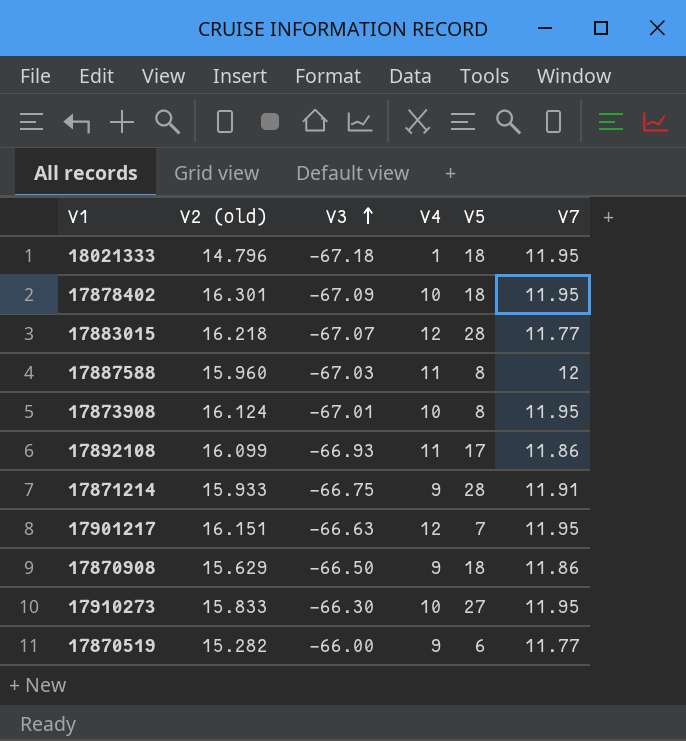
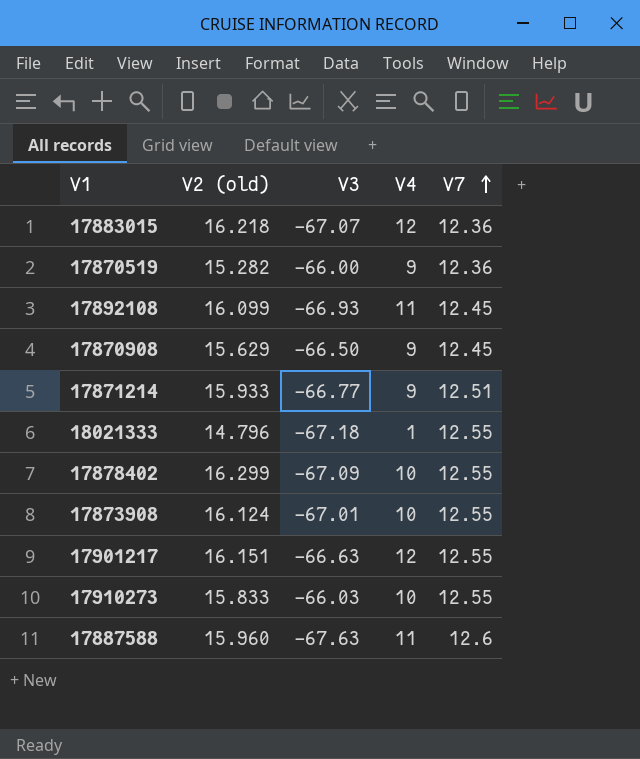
row order: V3 ascending -> V7 ascending
column V5 | position: 5 -> none
17883015 | V7: 11.77 -> 12.36
17870519 | V7: 11.77 -> 12.36
17892108 | V7: 11.86 -> 12.45
17870908 | V7: 11.86 -> 12.45
17871214 | V3: -66.75 -> -66.77
17871214 | V7: 11.91 -> 12.51
18021333 | V7: 11.95 -> 12.55
17878402 | V2 (old): 16.301 -> 16.299
17878402 | V7: 11.95 -> 12.55
17873908 | V7: 11.95 -> 12.55
17901217 | V7: 11.95 -> 12.55
17910273 | V3: -66.30 -> -66.03
17910273 | V7: 11.95 -> 12.55
17887588 | V3: -67.03 -> -67.63
17887588 | V7: 12 -> 12.6

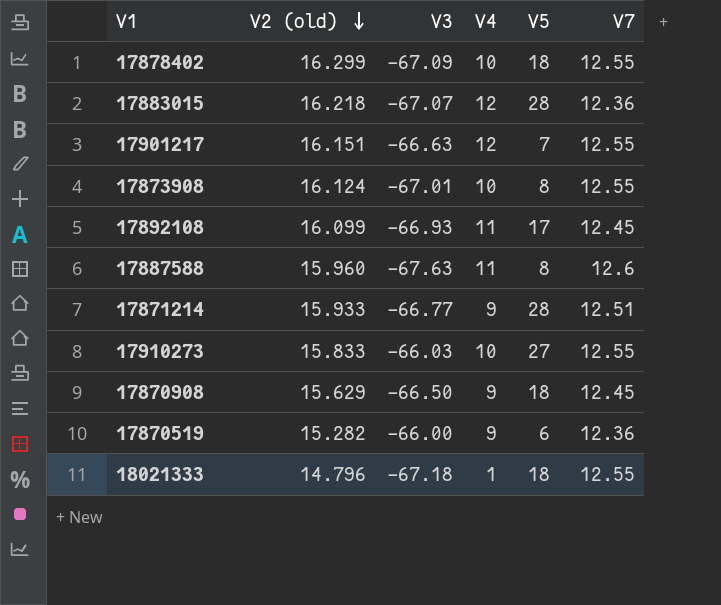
row order: V7 ascending -> V2 (old) descending
column V5 | position: none -> 5

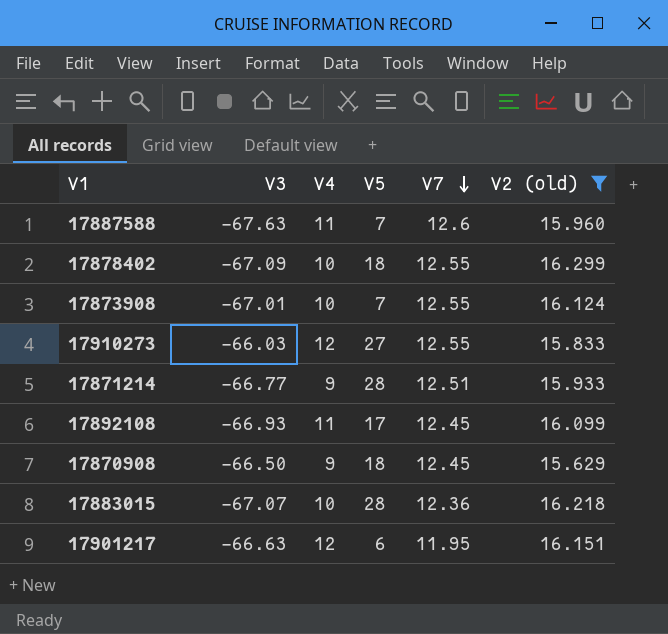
filter: none -> V2 (old) >= 15.629
row order: V2 (old) descending -> V7 descending
column V2 (old) | position: 2 -> 6
17887588 | V5: 8 -> 7
17873908 | V5: 8 -> 7
17910273 | V4: 10 -> 12
17883015 | V4: 12 -> 10
17901217 | V5: 7 -> 6
17901217 | V7: 12.55 -> 11.95

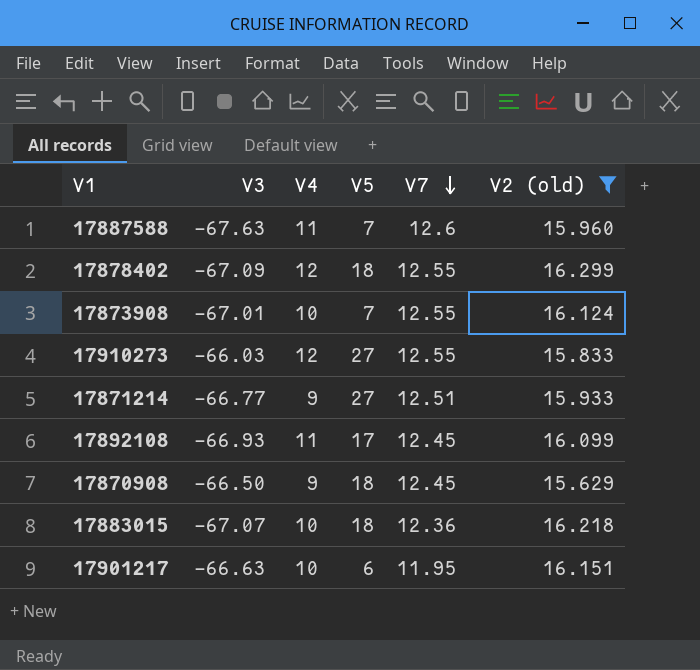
17878402 | V4: 10 -> 12
17871214 | V5: 28 -> 27
17883015 | V5: 28 -> 18
17901217 | V4: 12 -> 10

